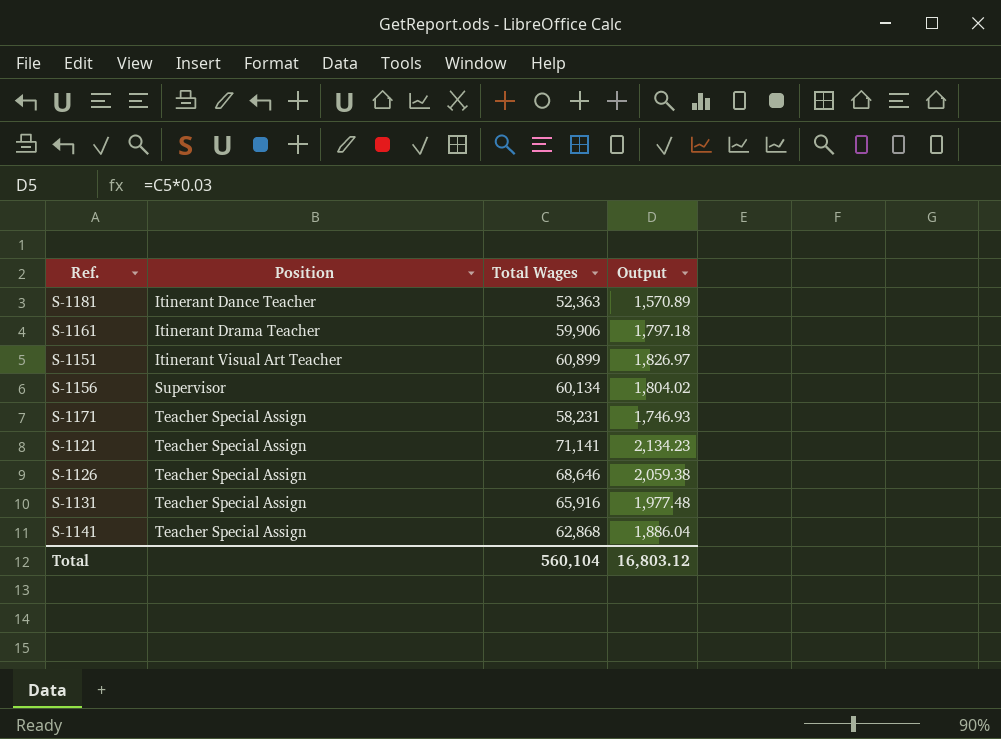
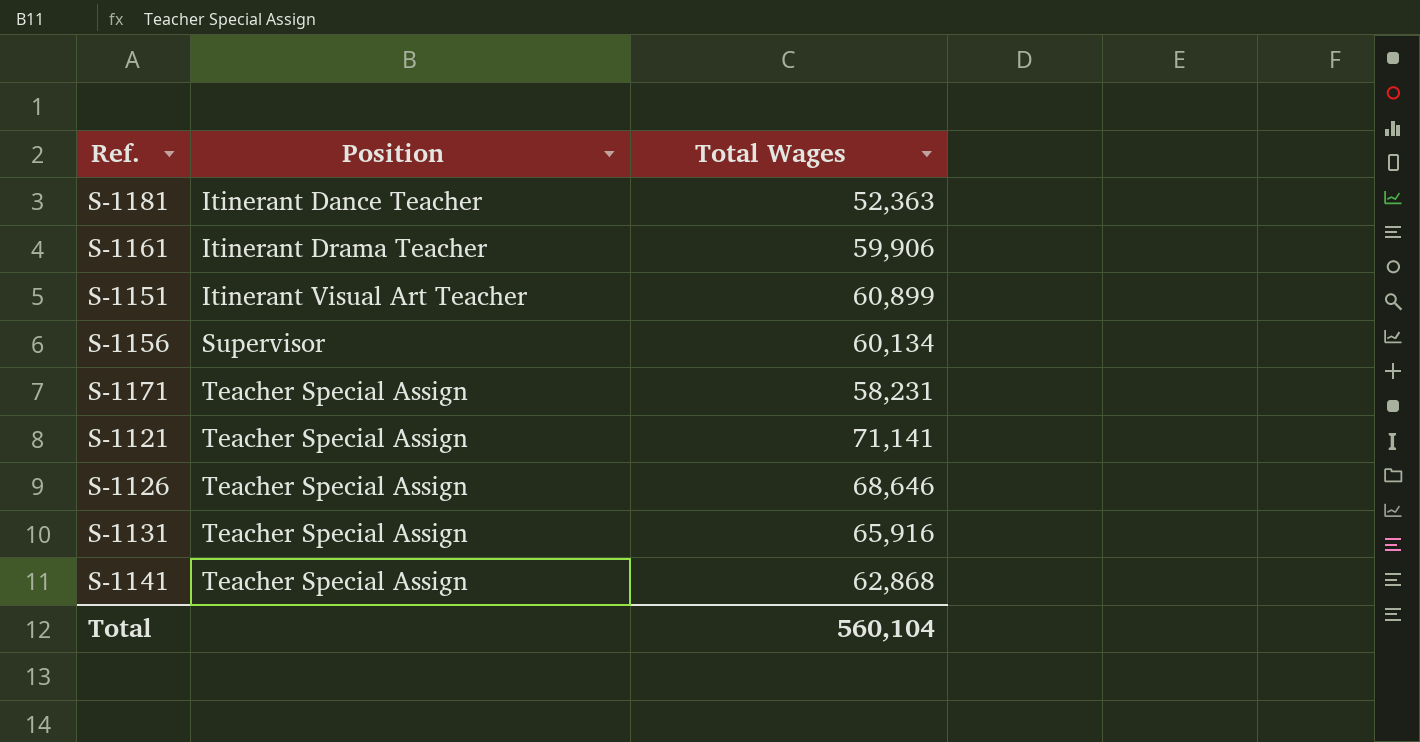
column Output | formula: [Total Wages] * 0.03 -> none

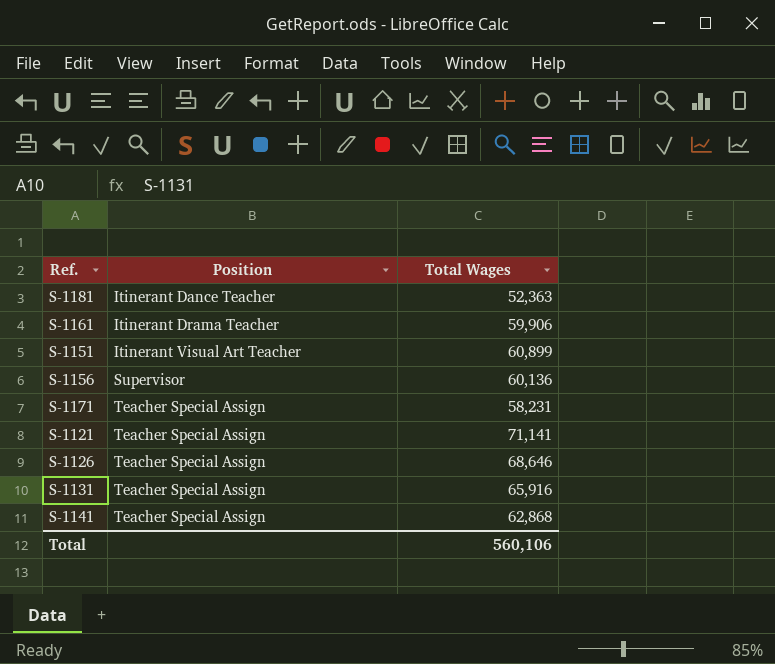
S-1156 | Total Wages: 60,134 -> 60,136
Total | Total Wages: 560,104 -> 560,106

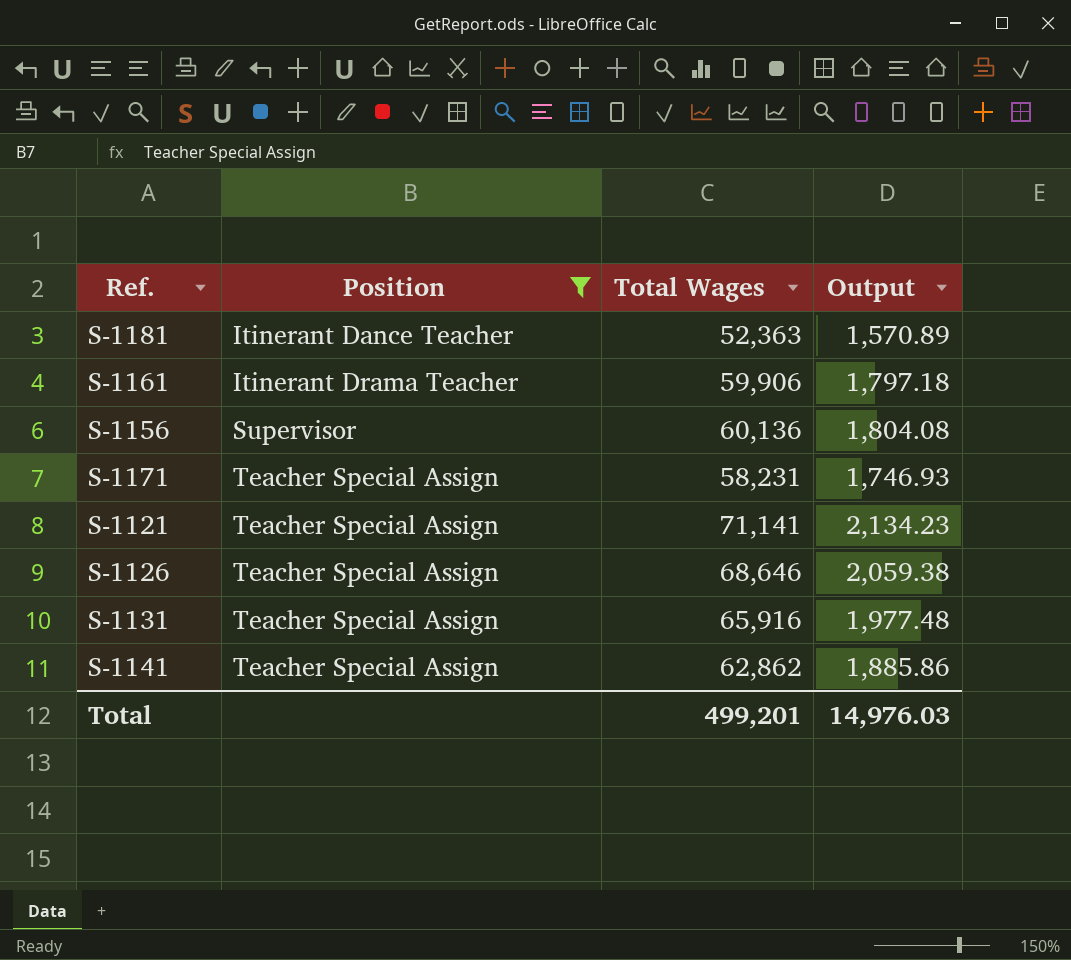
filter: none -> Position != Itinerant Visual Art Teacher
column Output | formula: none -> [Total Wages] * 0.03
S-1141 | Total Wages: 62,868 -> 62,862
Total | Total Wages: 560,106 -> 499,201

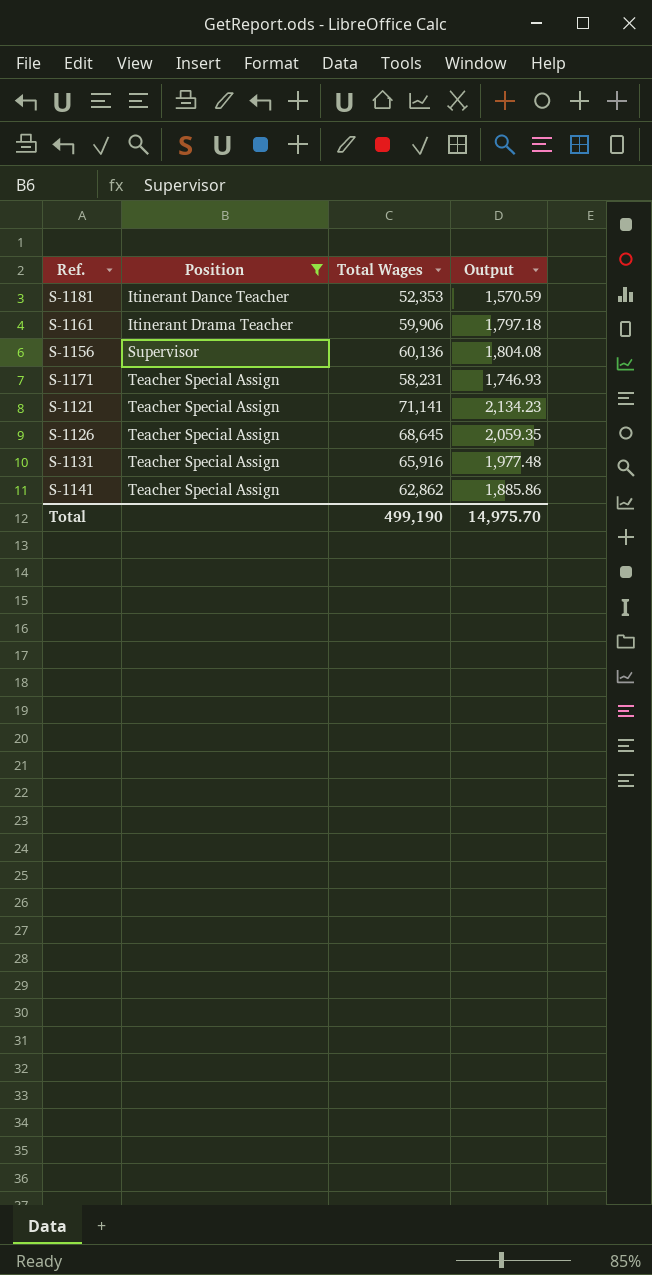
S-1181 | Total Wages: 52,363 -> 52,353
S-1181 | Output: 1,570.89 -> 1,570.59
S-1126 | Total Wages: 68,646 -> 68,645
S-1126 | Output: 2,059.38 -> 2,059.35
Total | Total Wages: 499,201 -> 499,190
Total | Output: 14,976.03 -> 14,975.70

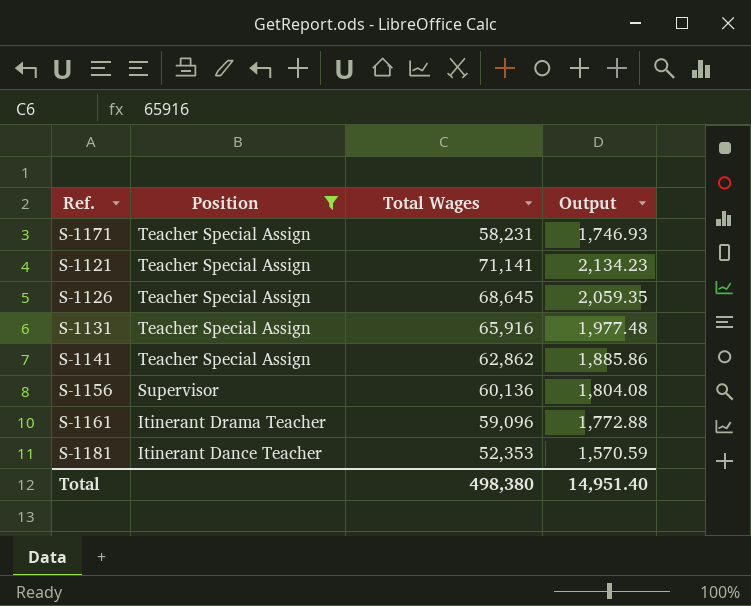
row order: Position ascending -> Position descending
S-1161 | Total Wages: 59,906 -> 59,096
S-1161 | Output: 1,797.18 -> 1,772.88
Total | Total Wages: 499,190 -> 498,380
Total | Output: 14,975.70 -> 14,951.40

